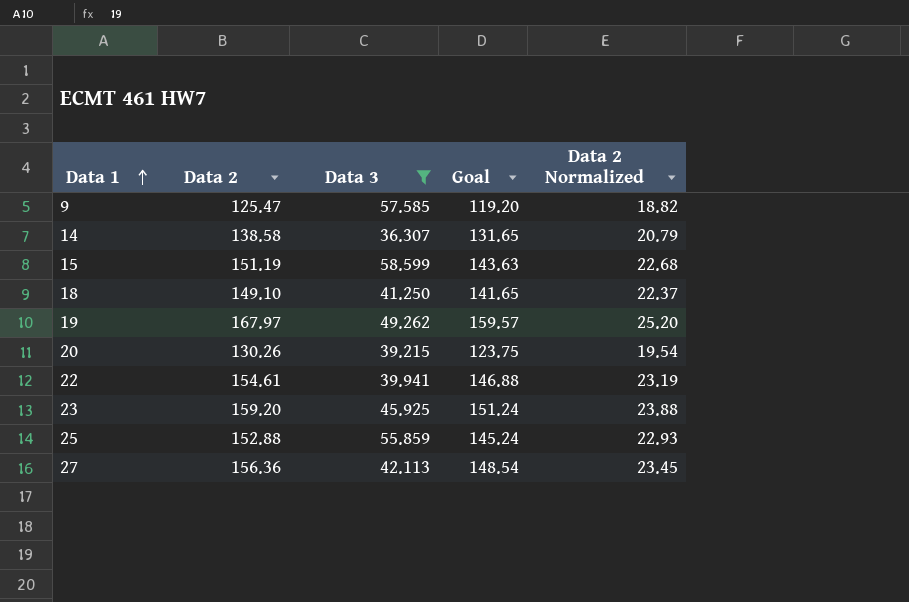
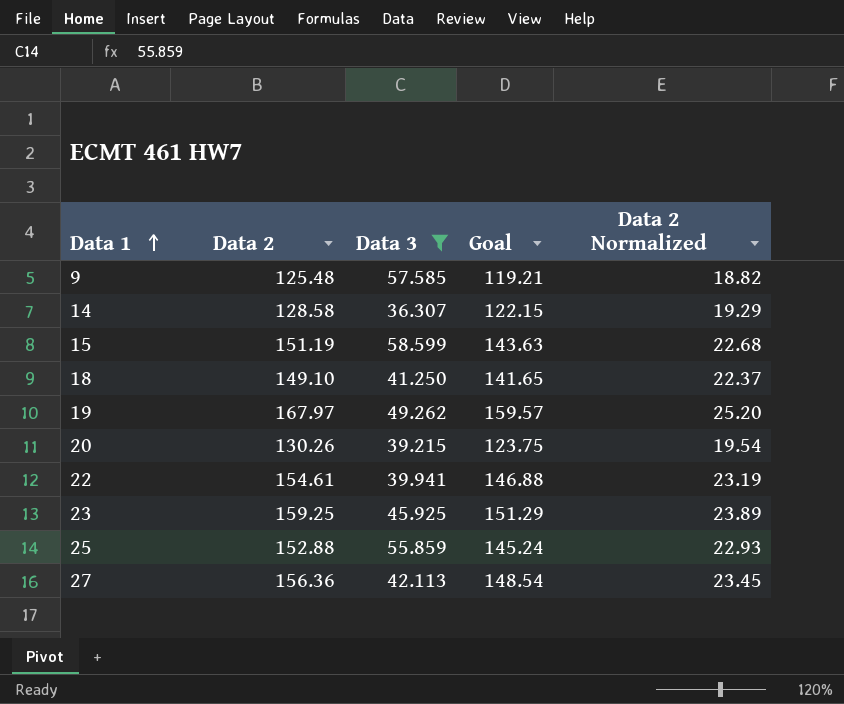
9 | Data 2: 125.47 -> 125.48
9 | Goal: 119.20 -> 119.21
14 | Data 2: 138.58 -> 128.58
14 | Goal: 131.65 -> 122.15
14 | Data 2 Normalized: 20.79 -> 19.29
23 | Data 2: 159.20 -> 159.25
23 | Goal: 151.24 -> 151.29
23 | Data 2 Normalized: 23.88 -> 23.89

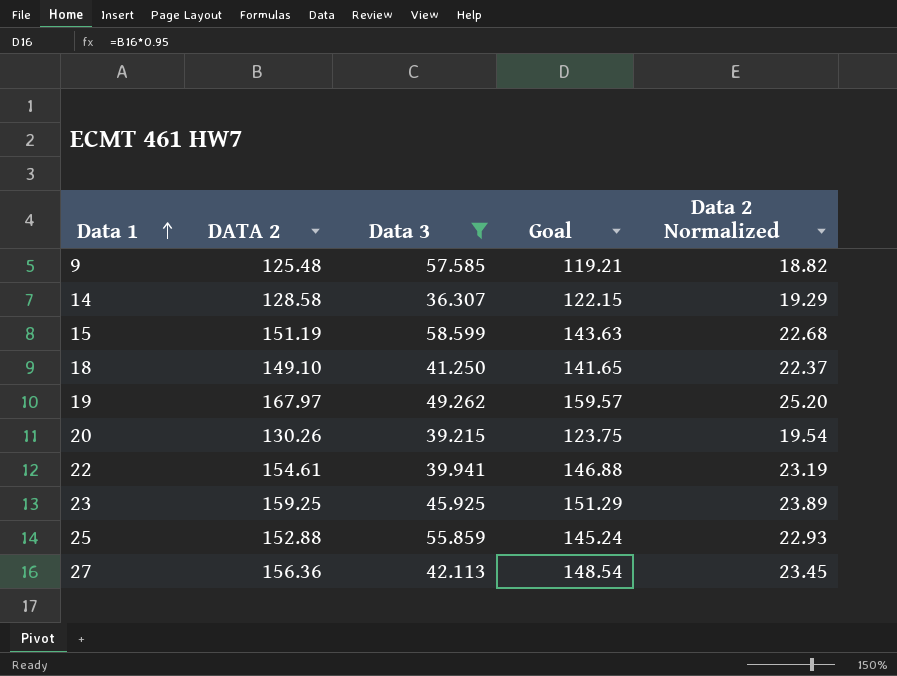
column name: Data 2 -> DATA 2

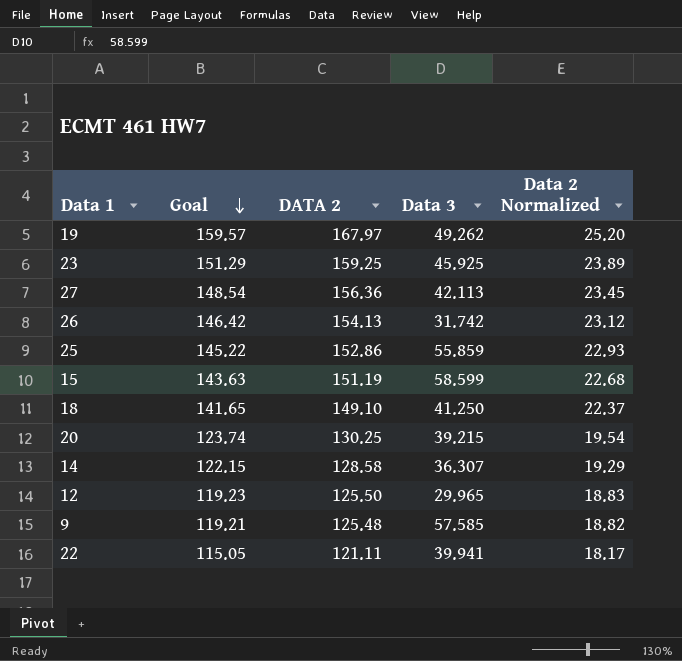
filter: Data 3 >= 36.307 -> none
row order: Data 1 ascending -> Goal descending
column Goal | position: 4 -> 2
25 | Goal: 145.24 -> 145.22
25 | DATA 2: 152.88 -> 152.86
20 | Goal: 123.75 -> 123.74
20 | DATA 2: 130.26 -> 130.25
22 | Goal: 146.88 -> 115.05
22 | DATA 2: 154.61 -> 121.11
22 | Data 2 Normalized: 23.19 -> 18.17

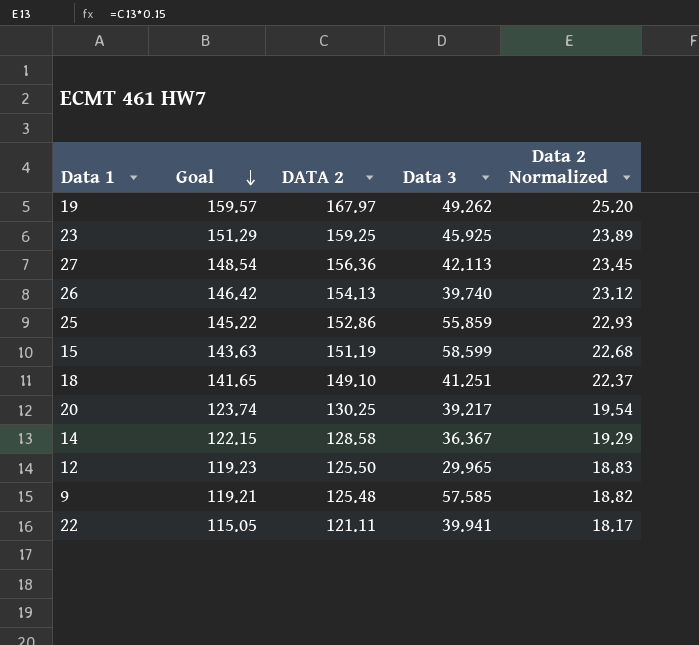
26 | Data 3: 31.742 -> 39.740
18 | Data 3: 41.250 -> 41.251
20 | Data 3: 39.215 -> 39.217
14 | Data 3: 36.307 -> 36.367

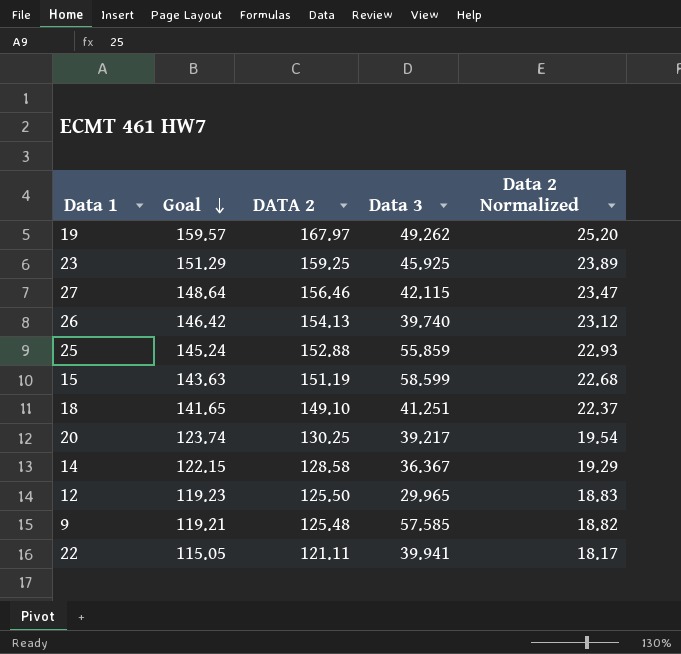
27 | Goal: 148.54 -> 148.64
27 | DATA 2: 156.36 -> 156.46
27 | Data 3: 42.113 -> 42.115
27 | Data 2 Normalized: 23.45 -> 23.47
25 | Goal: 145.22 -> 145.24
25 | DATA 2: 152.86 -> 152.88

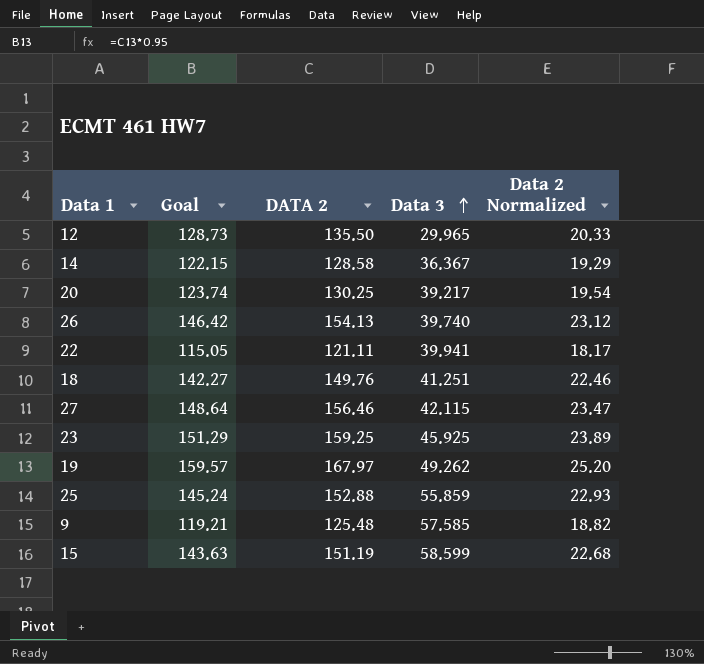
row order: Goal descending -> Data 3 ascending
12 | Goal: 119.23 -> 128.73
12 | DATA 2: 125.50 -> 135.50
12 | Data 2 Normalized: 18.83 -> 20.33
18 | Goal: 141.65 -> 142.27
18 | DATA 2: 149.10 -> 149.76
18 | Data 2 Normalized: 22.37 -> 22.46

